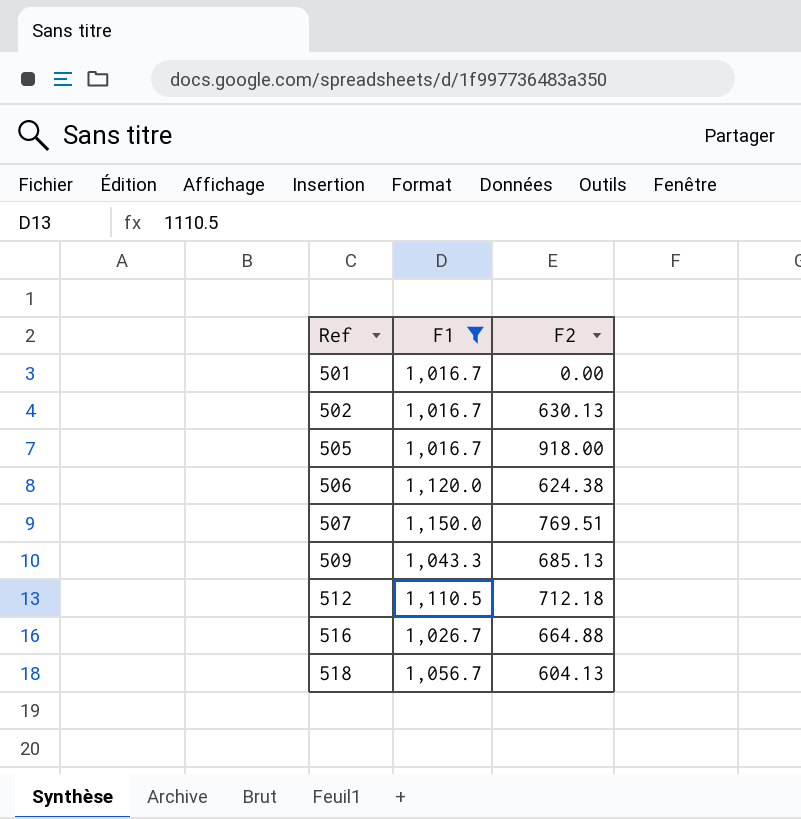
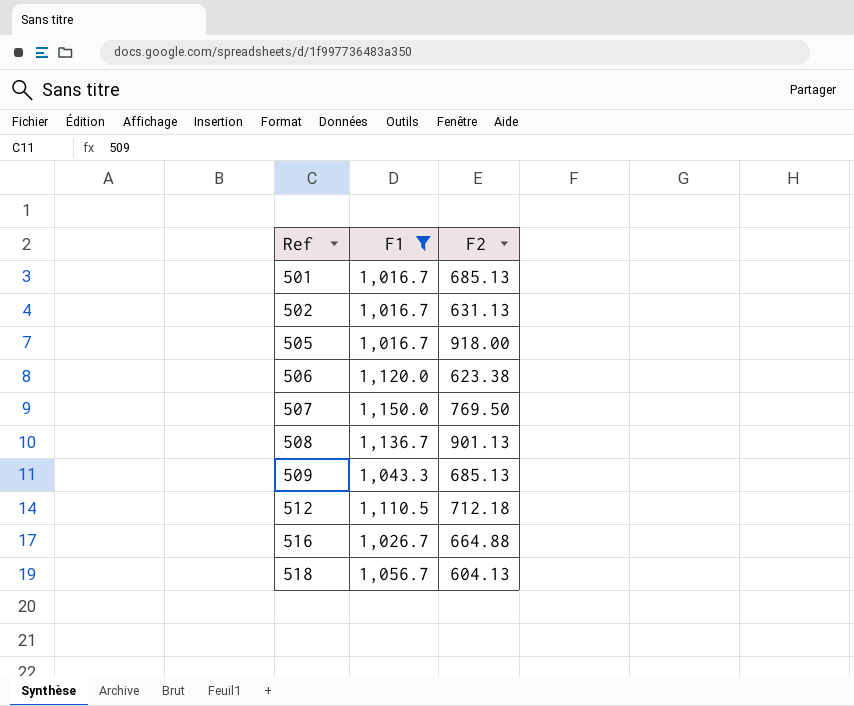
501 | F2: 0.00 -> 685.13
502 | F2: 630.13 -> 631.13
506 | F2: 624.38 -> 623.38
507 | F2: 769.51 -> 769.50
row 508: none -> 1,136.7 | 901.13

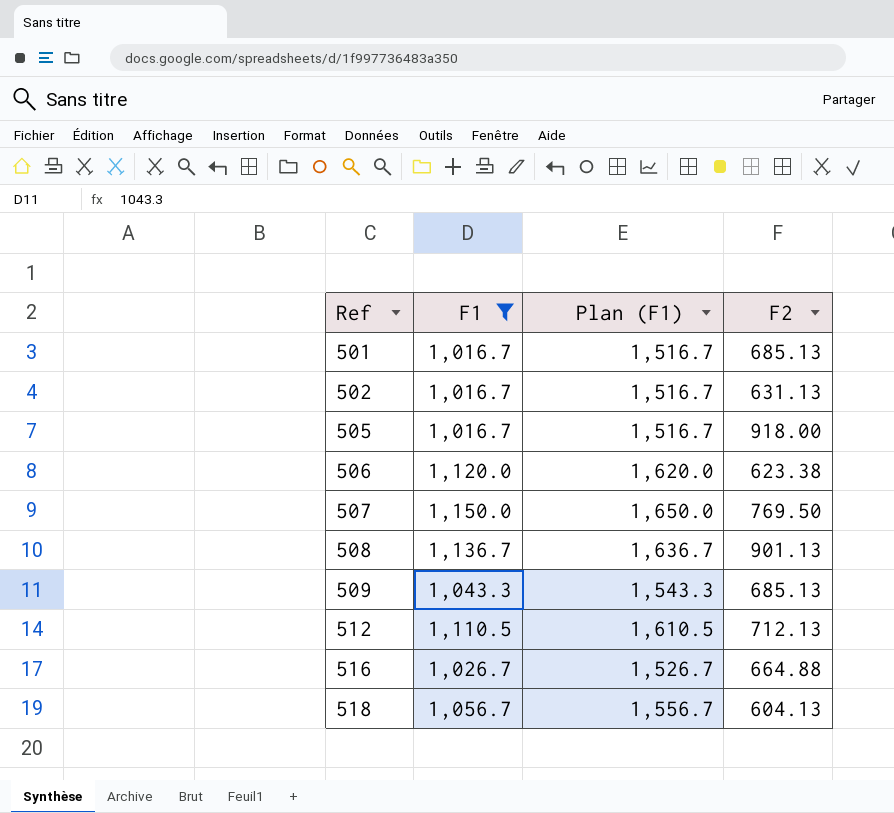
column Plan (F1) | formula: none -> [F1] + 500
512 | F2: 712.18 -> 712.13

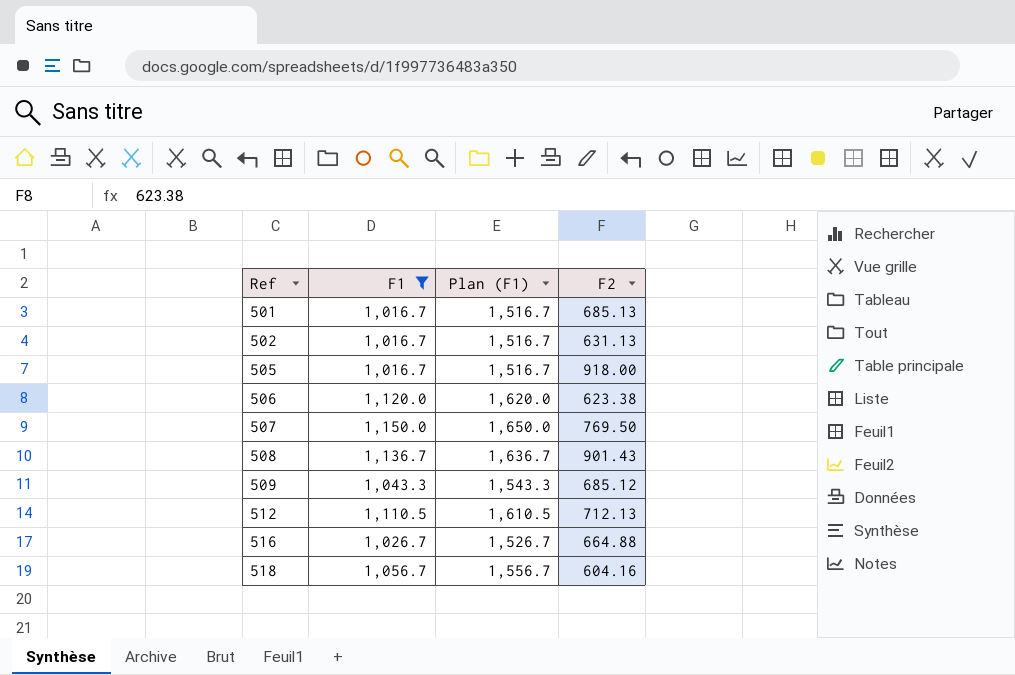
508 | F2: 901.13 -> 901.43
509 | F2: 685.13 -> 685.12
518 | F2: 604.13 -> 604.16

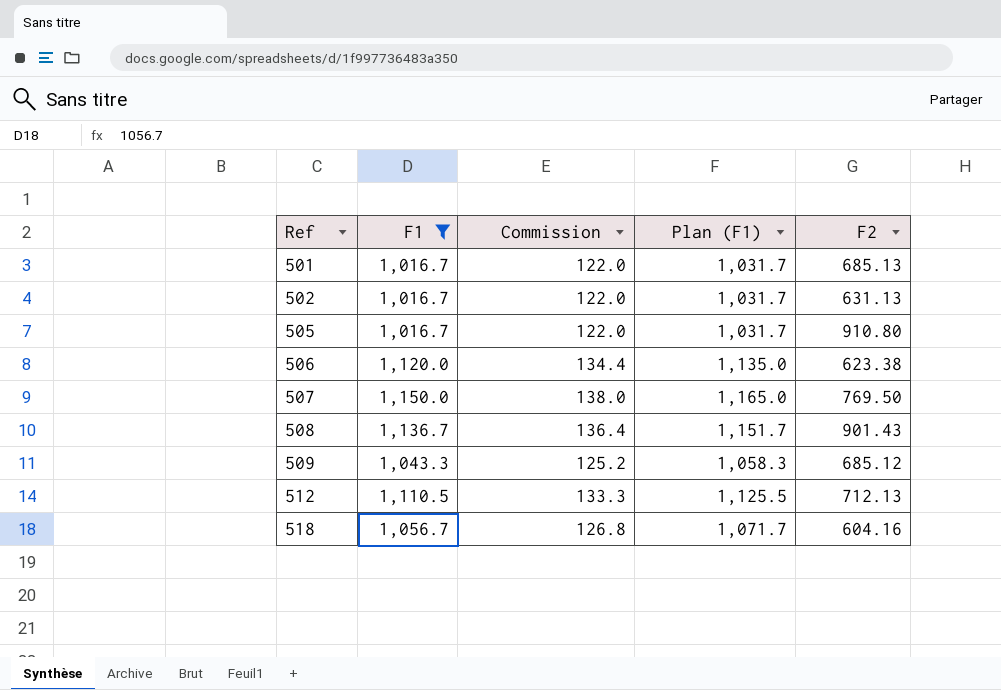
column Commission | formula: none -> [F1] * 0.12
column Plan (F1) | formula: [F1] + 500 -> [F1] + 15
row 516: 1,026.7 | 1,526.7 | 664.88 -> none
505 | F2: 918.00 -> 910.80

